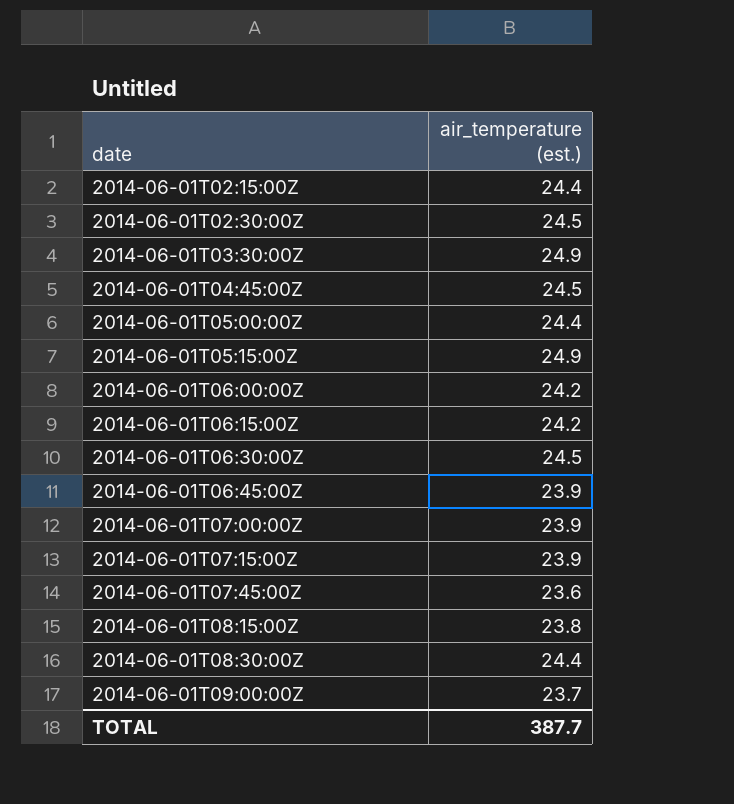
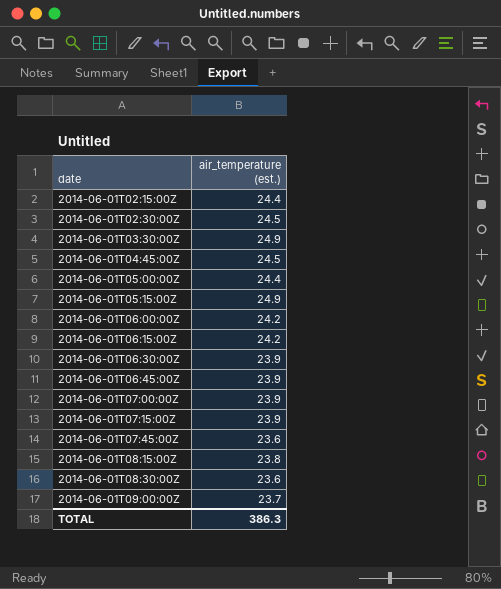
2014-06-01T06:30:00Z | air_temperature (est.): 24.5 -> 23.9
2014-06-01T08:30:00Z | air_temperature (est.): 24.4 -> 23.6
TOTAL | air_temperature (est.): 387.7 -> 386.3

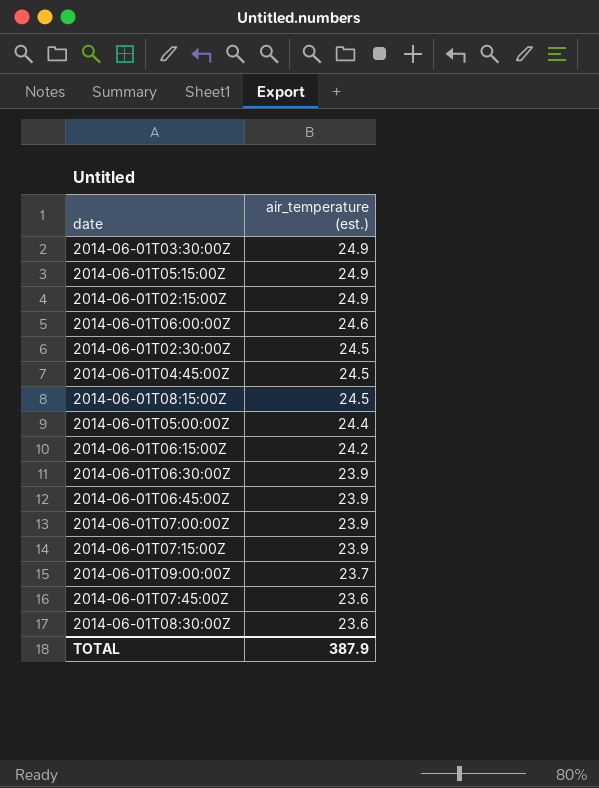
row order: date ascending -> air_temperature (est.) descending
2014-06-01T02:15:00Z | air_temperature (est.): 24.4 -> 24.9
2014-06-01T06:00:00Z | air_temperature (est.): 24.2 -> 24.6
2014-06-01T08:15:00Z | air_temperature (est.): 23.8 -> 24.5
TOTAL | air_temperature (est.): 386.3 -> 387.9

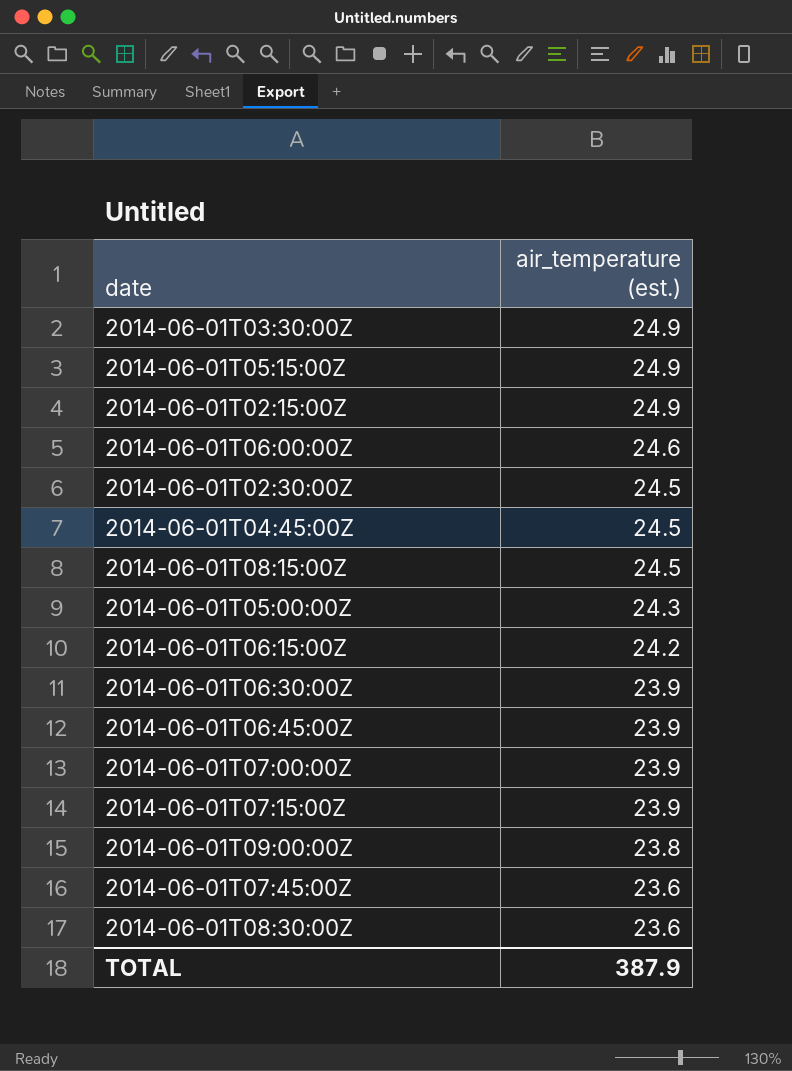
2014-06-01T05:00:00Z | air_temperature (est.): 24.4 -> 24.3
2014-06-01T09:00:00Z | air_temperature (est.): 23.7 -> 23.8

